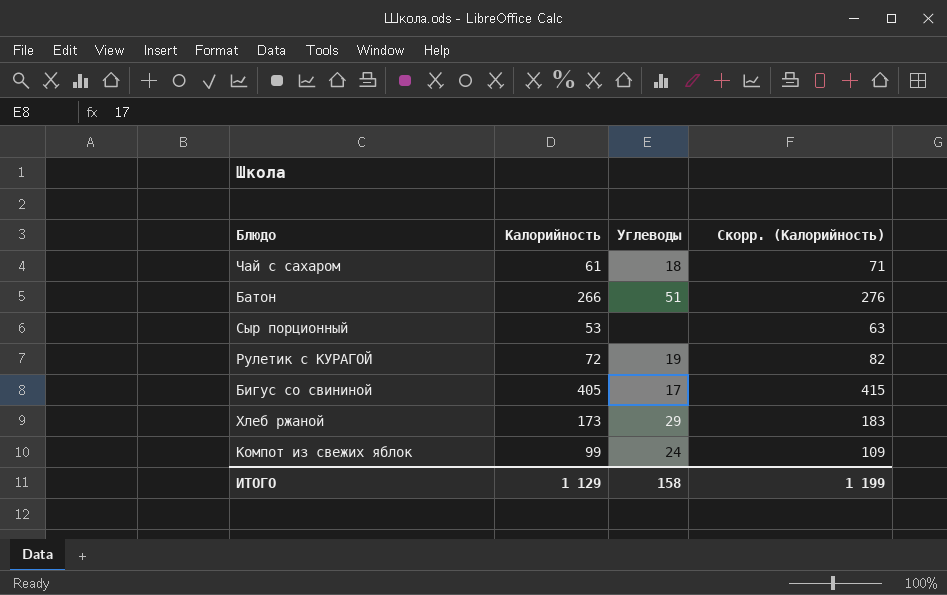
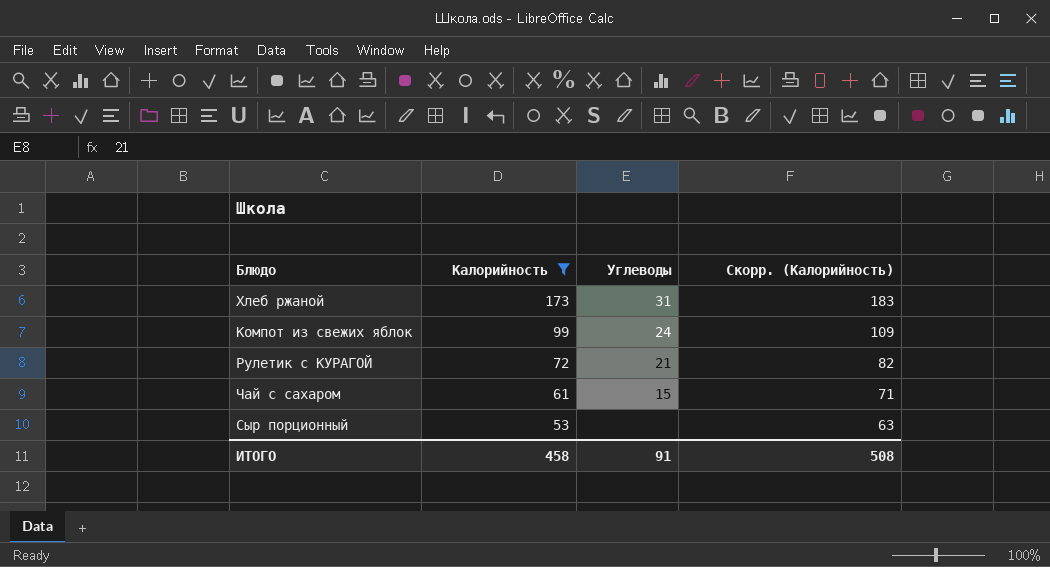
filter: none -> Калорийность <= 173
row order: none -> Калорийность descending
Хлеб ржаной | Углеводы: 29 -> 31
Рулетик с КУРАГОЙ | Углеводы: 19 -> 21
Чай с сахаром | Углеводы: 18 -> 15
ИТОГО | Калорийность: 1 129 -> 458
ИТОГО | Углеводы: 158 -> 91
ИТОГО | Скорр. (Калорийность): 1 199 -> 508

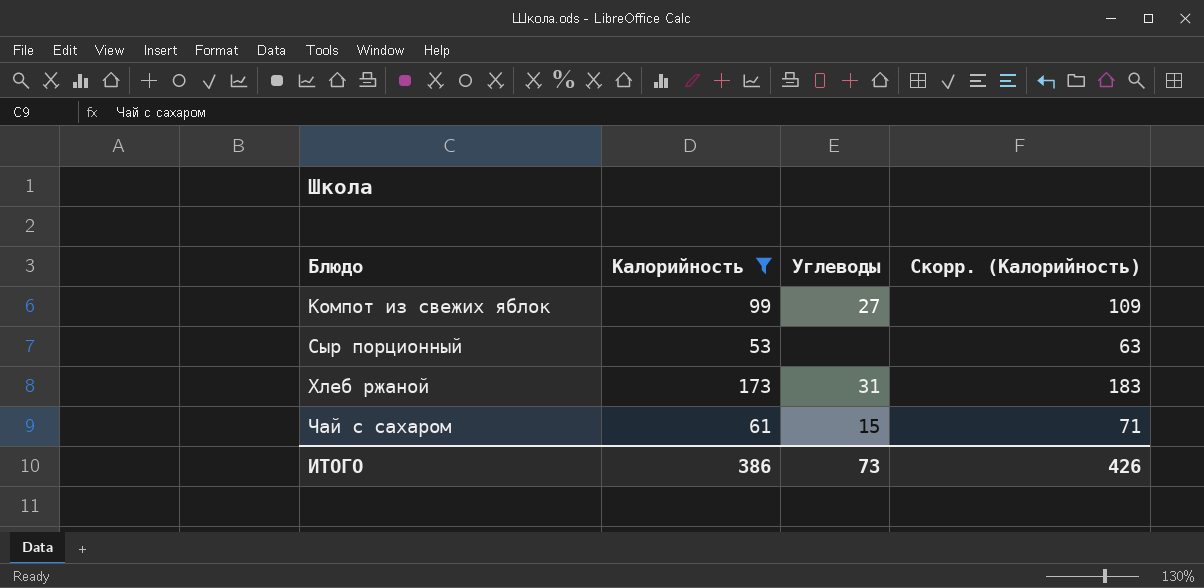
row order: Калорийность descending -> Блюдо ascending
row Рулетик с КУРАГОЙ: 72 | 21 | 82 -> none
Компот из свежих яблок | Углеводы: 24 -> 27
ИТОГО | Калорийность: 458 -> 386
ИТОГО | Углеводы: 91 -> 73
ИТОГО | Скорр. (Калорийность): 508 -> 426

